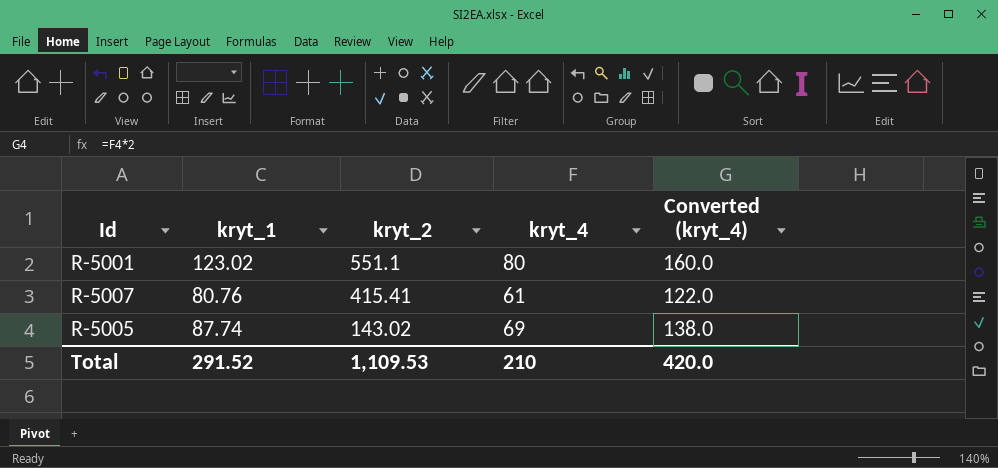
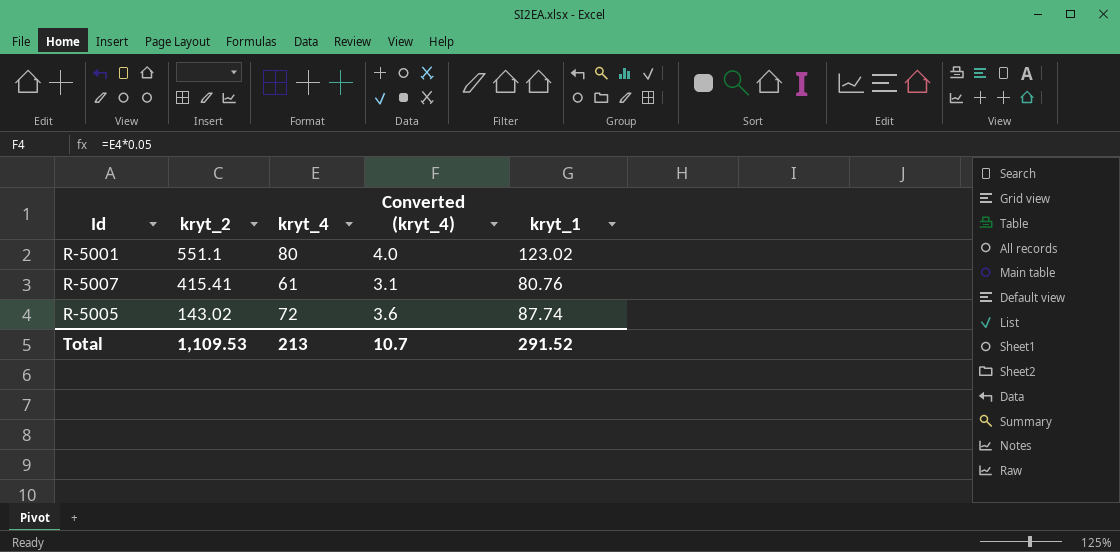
column Converted (kryt_4) | formula: [kryt_4] * 2 -> [kryt_4] * 0.05
column kryt_1 | position: 2 -> 5
R-5005 | kryt_4: 69 -> 72
Total | kryt_4: 210 -> 213
Total | Converted (kryt_4): 420.0 -> 10.7

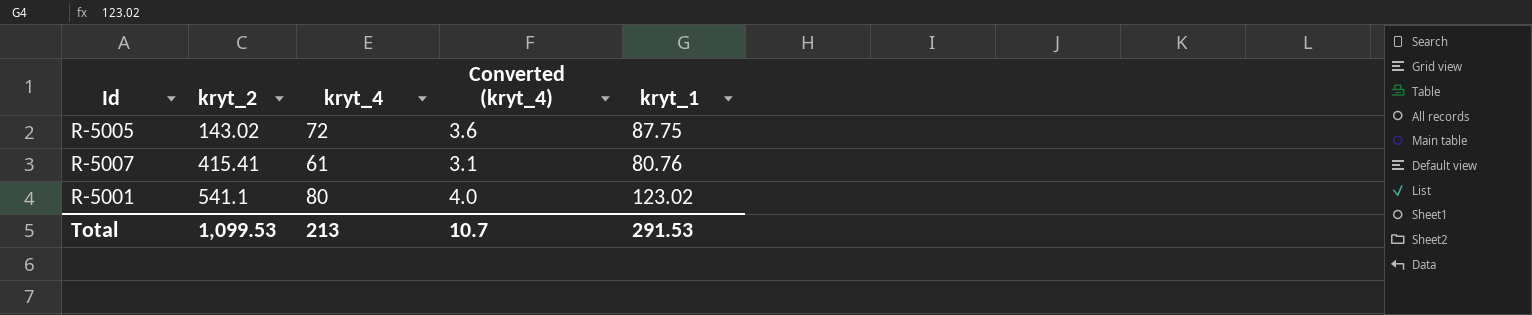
row order: kryt_2 descending -> kryt_2 ascending
R-5005 | kryt_1: 87.74 -> 87.75
R-5001 | kryt_2: 551.1 -> 541.1
Total | kryt_2: 1,109.53 -> 1,099.53
Total | kryt_1: 291.52 -> 291.53

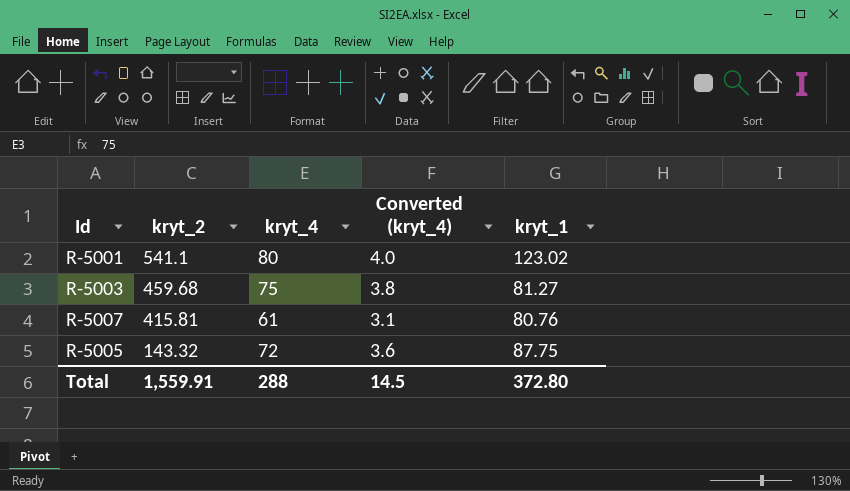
row order: kryt_2 ascending -> kryt_2 descending
row R-5003: none -> 459.68 | 75 | 3.8 | 81.27
R-5007 | kryt_2: 415.41 -> 415.81
R-5005 | kryt_2: 143.02 -> 143.32
Total | kryt_2: 1,099.53 -> 1,559.91
Total | kryt_4: 213 -> 288
Total | Converted (kryt_4): 10.7 -> 14.5
Total | kryt_1: 291.53 -> 372.80

